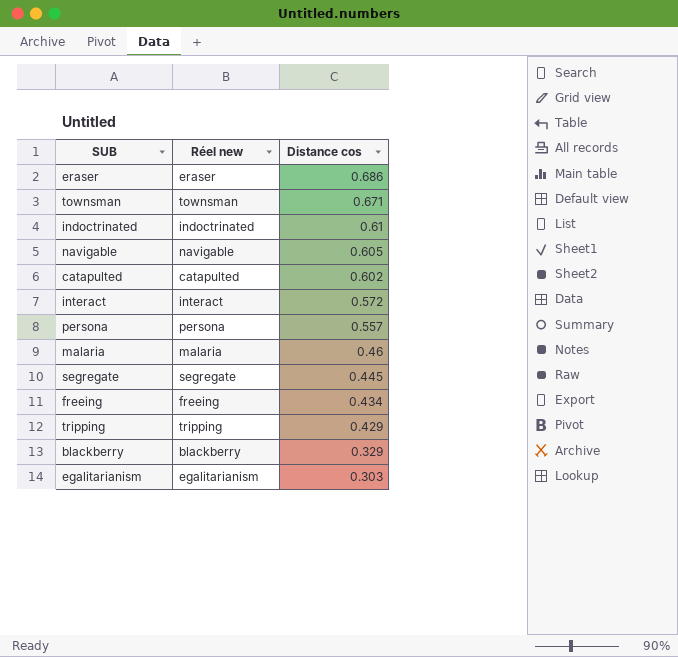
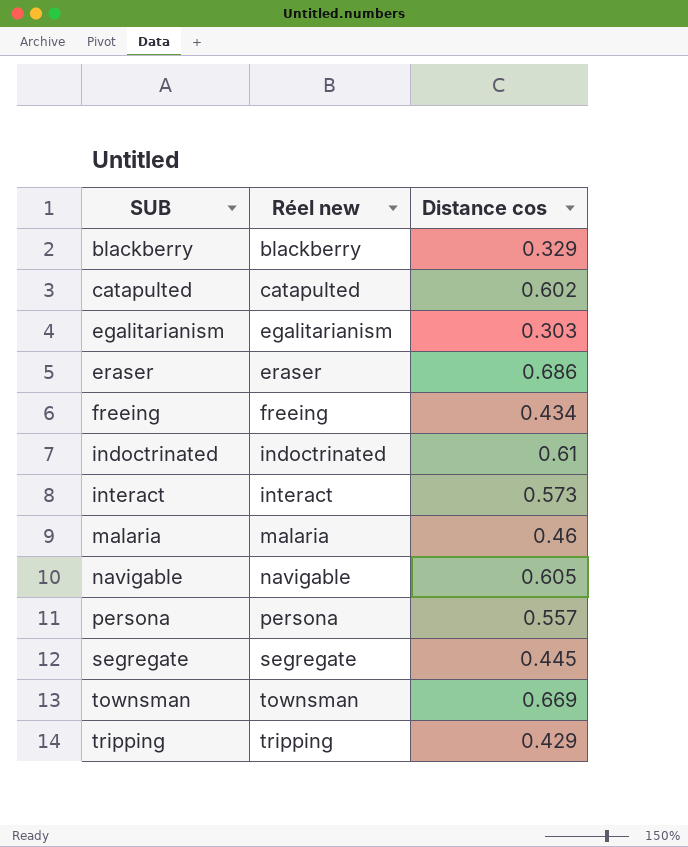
row order: Distance cos descending -> SUB ascending
interact | Distance cos: 0.572 -> 0.573
townsman | Distance cos: 0.671 -> 0.669

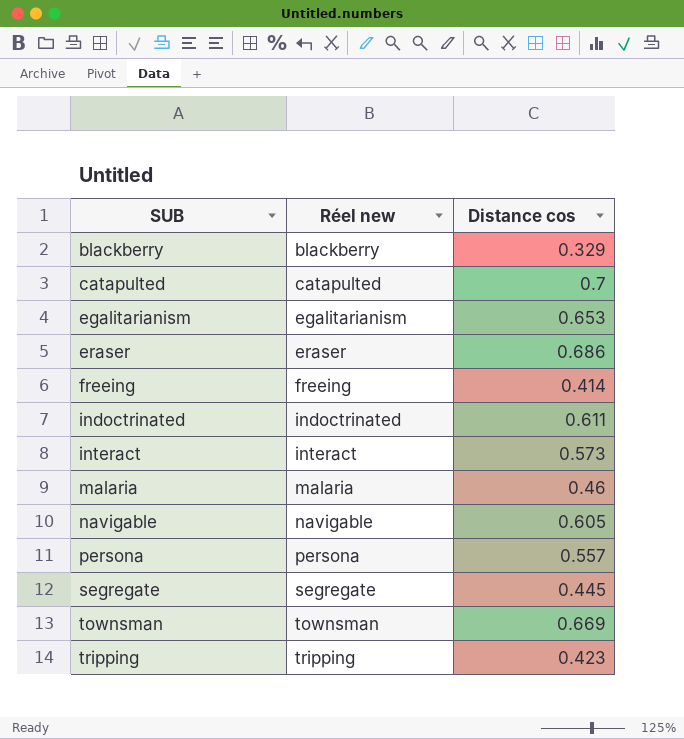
catapulted | Distance cos: 0.602 -> 0.7
egalitarianism | Distance cos: 0.303 -> 0.653
freeing | Distance cos: 0.434 -> 0.414
indoctrinated | Distance cos: 0.61 -> 0.611
tripping | Distance cos: 0.429 -> 0.423

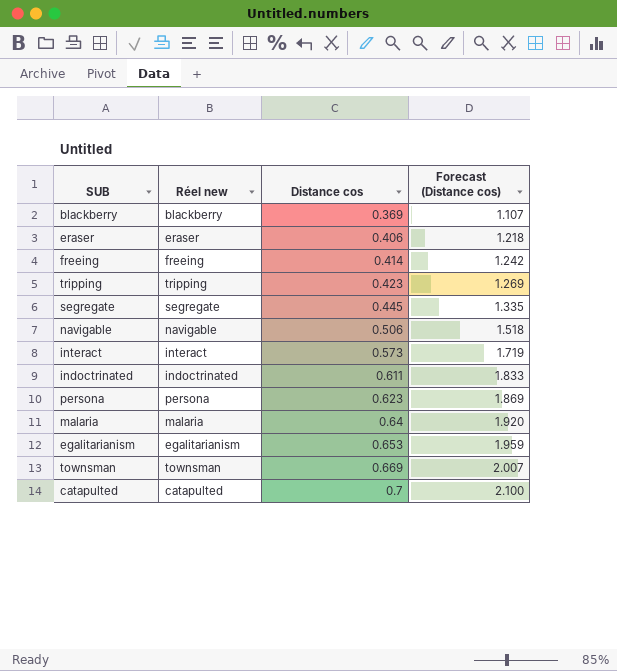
row order: SUB ascending -> Distance cos ascending
column Forecast (Distance cos) | formula: none -> [Distance cos] * 3
blackberry | Distance cos: 0.329 -> 0.369
eraser | Distance cos: 0.686 -> 0.406
navigable | Distance cos: 0.605 -> 0.506
persona | Distance cos: 0.557 -> 0.623
malaria | Distance cos: 0.46 -> 0.64

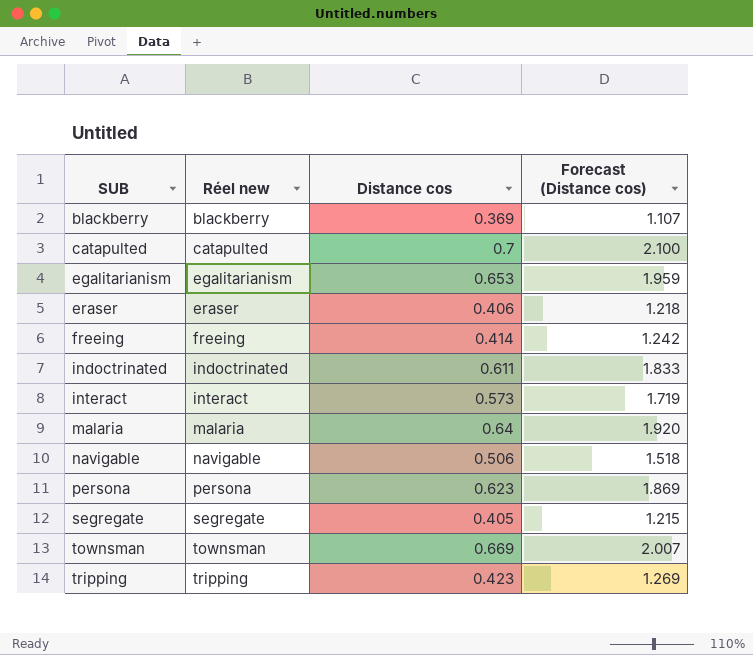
row order: Distance cos ascending -> SUB ascending
segregate | Distance cos: 0.445 -> 0.405
segregate | Forecast (Distance cos): 1.335 -> 1.215

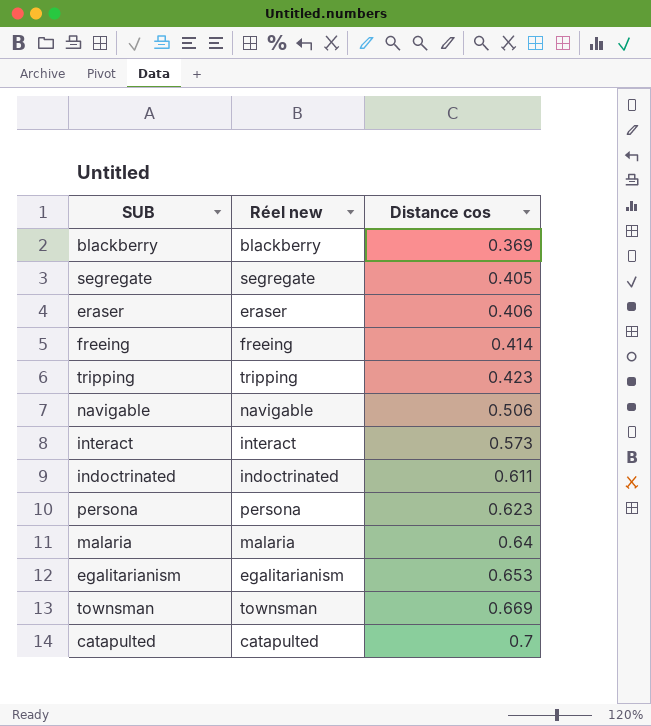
row order: SUB ascending -> Distance cos ascending
column Forecast (Distance cos) | formula: [Distance cos] * 3 -> none

